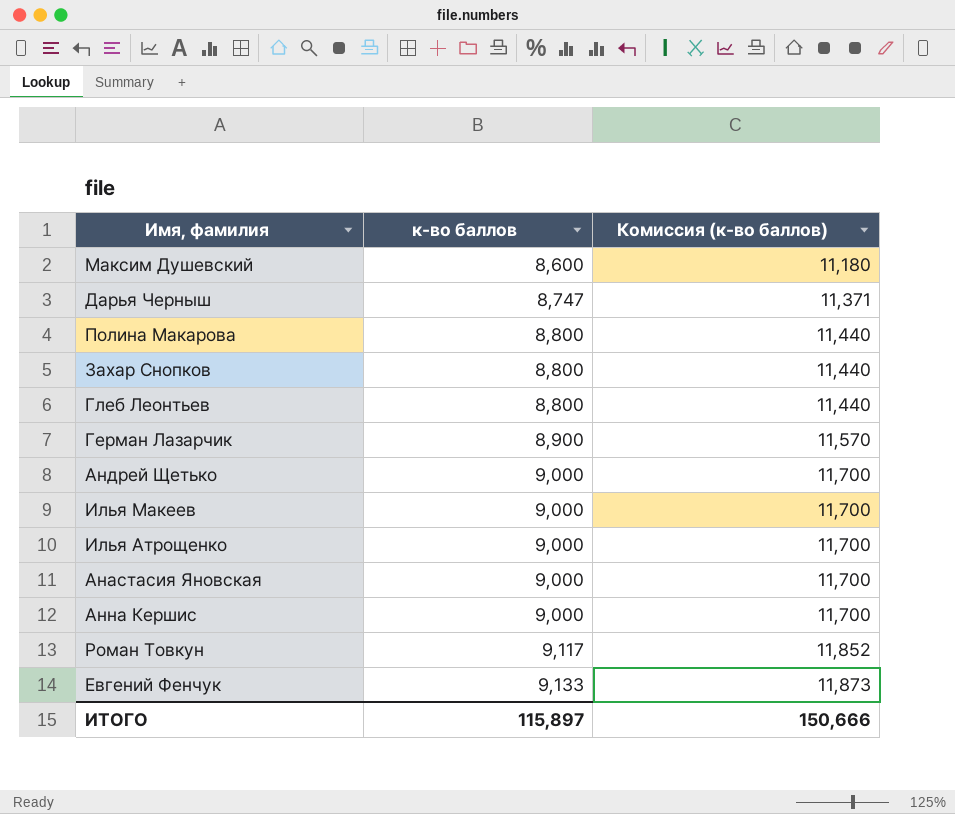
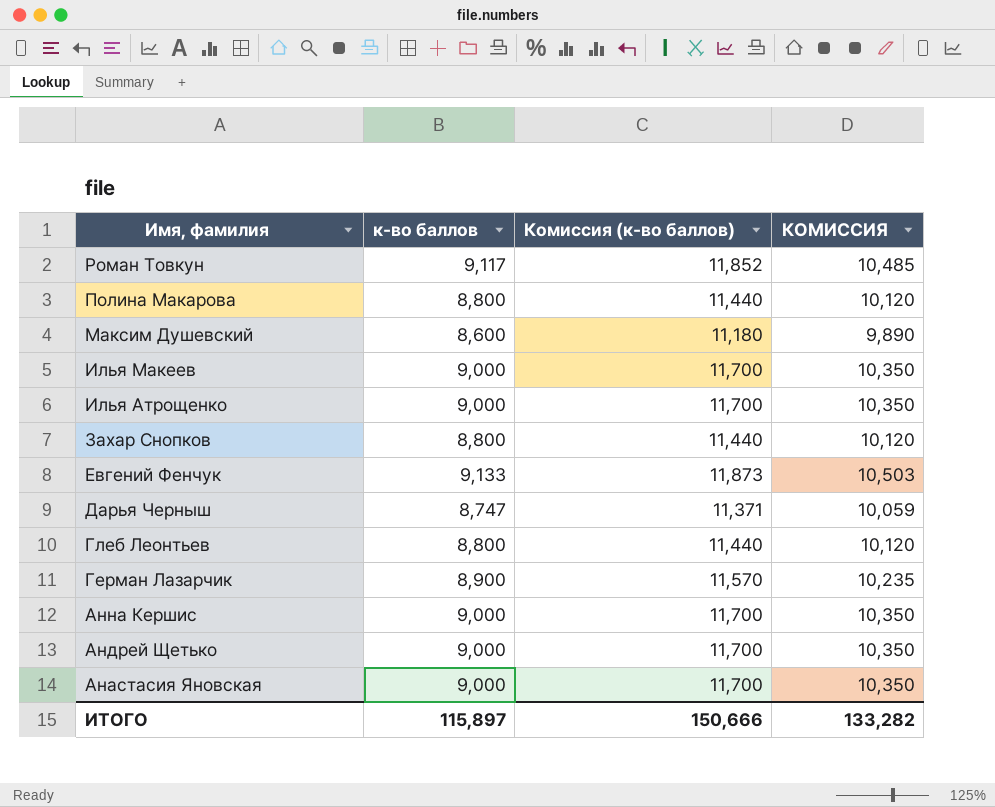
row order: к-во баллов ascending -> Имя, фамилия descending
column КОМИССИЯ | formula: none -> [к-во баллов] * 1,15

